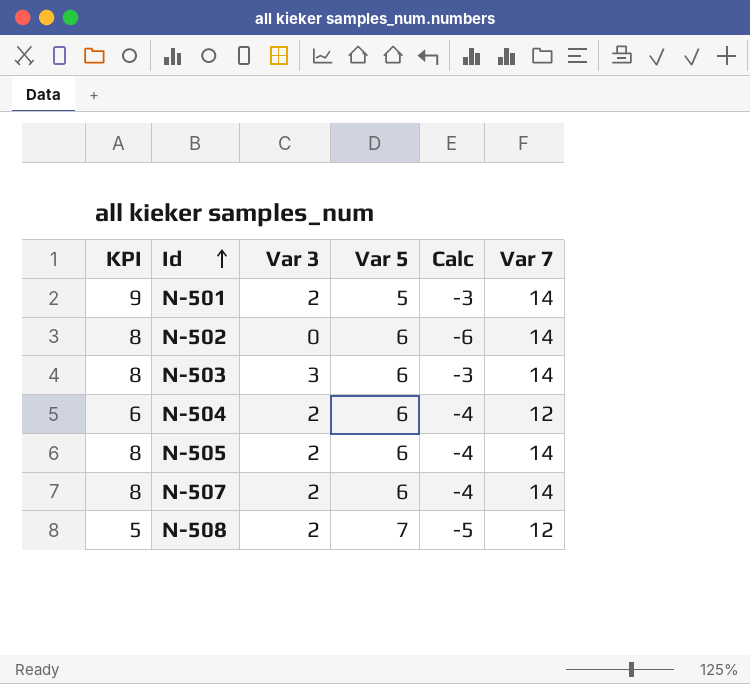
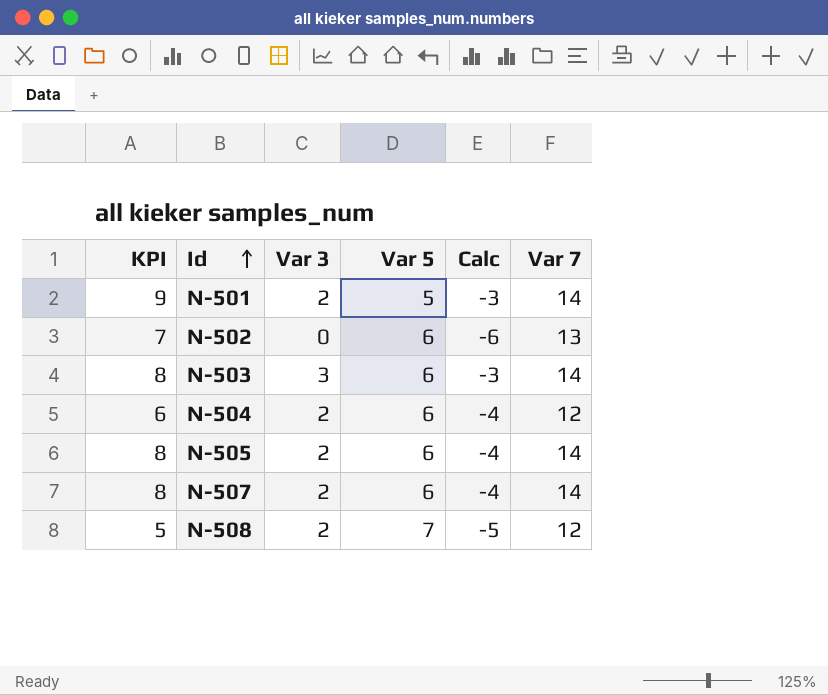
N-502 | KPI: 8 -> 7
N-502 | Var 7: 14 -> 13

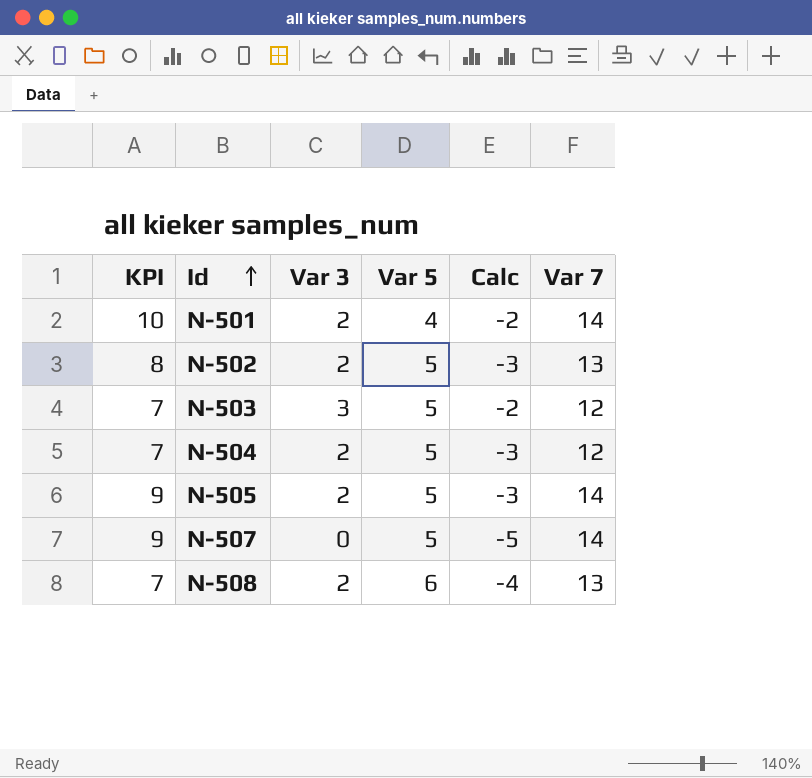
N-501 | KPI: 9 -> 10
N-501 | Var 5: 5 -> 4
N-501 | Calc: -3 -> -2
N-502 | KPI: 7 -> 8
N-502 | Var 3: 0 -> 2
N-502 | Var 5: 6 -> 5
N-502 | Calc: -6 -> -3
N-503 | KPI: 8 -> 7
N-503 | Var 5: 6 -> 5
N-503 | Calc: -3 -> -2
N-503 | Var 7: 14 -> 12
N-504 | KPI: 6 -> 7
N-504 | Var 5: 6 -> 5
N-504 | Calc: -4 -> -3
N-505 | KPI: 8 -> 9
N-505 | Var 5: 6 -> 5
N-505 | Calc: -4 -> -3
N-507 | KPI: 8 -> 9
N-507 | Var 3: 2 -> 0
N-507 | Var 5: 6 -> 5
N-507 | Calc: -4 -> -5
N-508 | KPI: 5 -> 7
N-508 | Var 5: 7 -> 6
N-508 | Calc: -5 -> -4
N-508 | Var 7: 12 -> 13

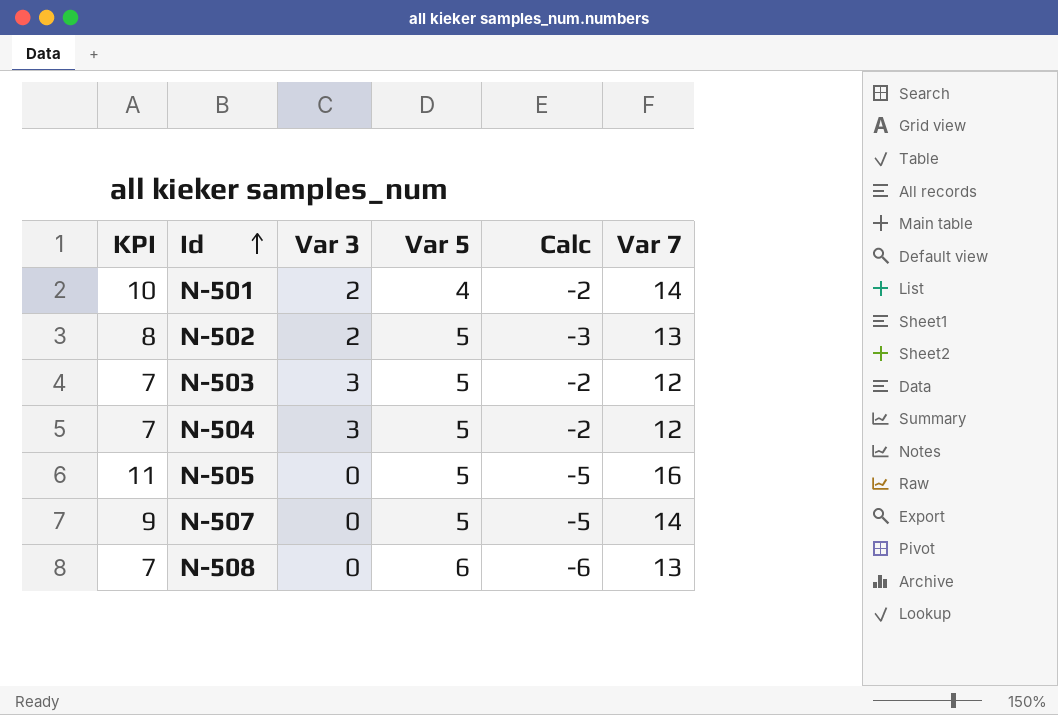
N-504 | Var 3: 2 -> 3
N-504 | Calc: -3 -> -2
N-505 | KPI: 9 -> 11
N-505 | Var 3: 2 -> 0
N-505 | Calc: -3 -> -5
N-505 | Var 7: 14 -> 16
N-508 | Var 3: 2 -> 0
N-508 | Calc: -4 -> -6

